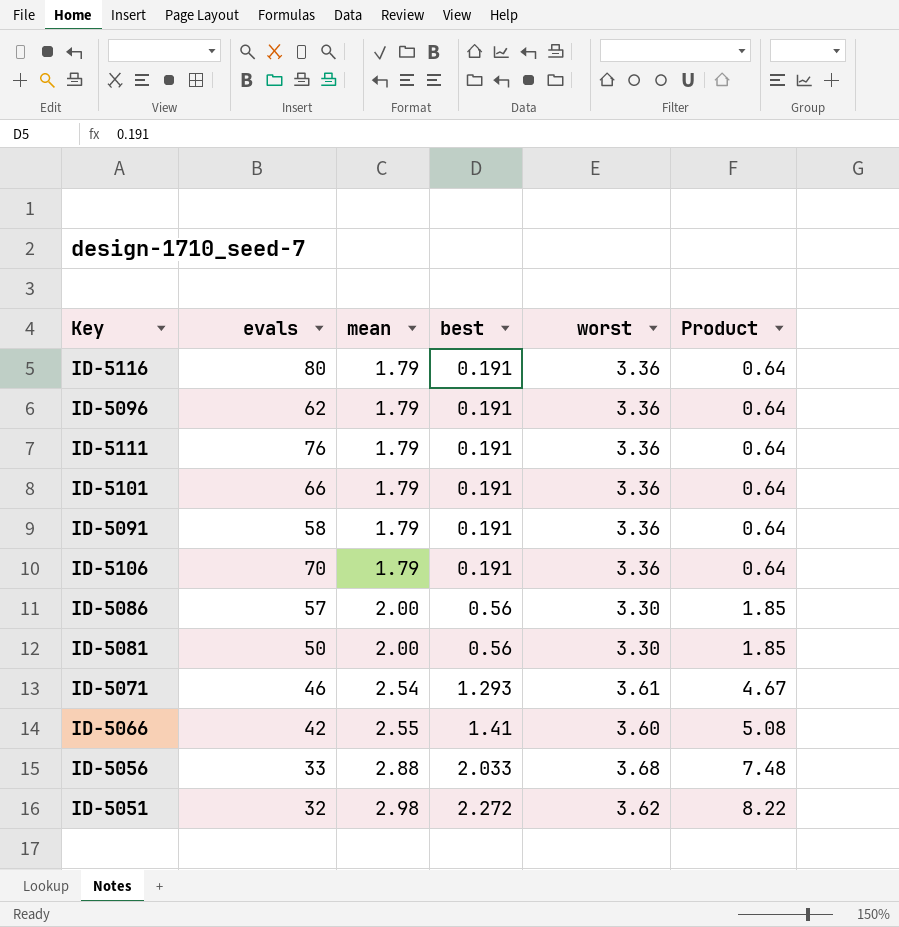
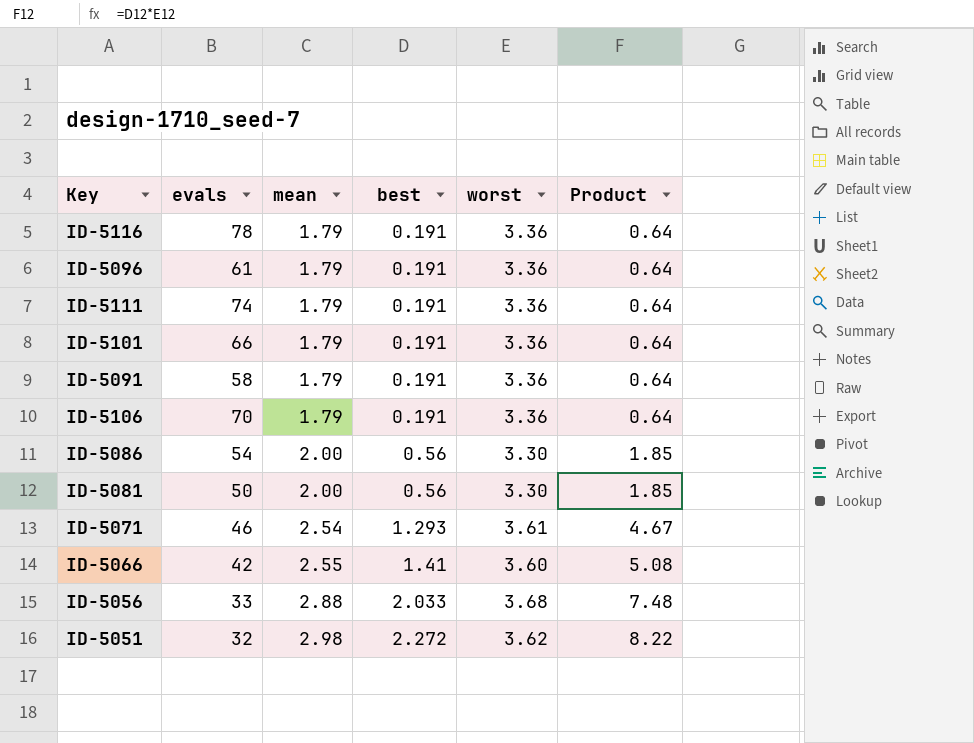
ID-5116 | evals: 80 -> 78
ID-5096 | evals: 62 -> 61
ID-5111 | evals: 76 -> 74
ID-5086 | evals: 57 -> 54

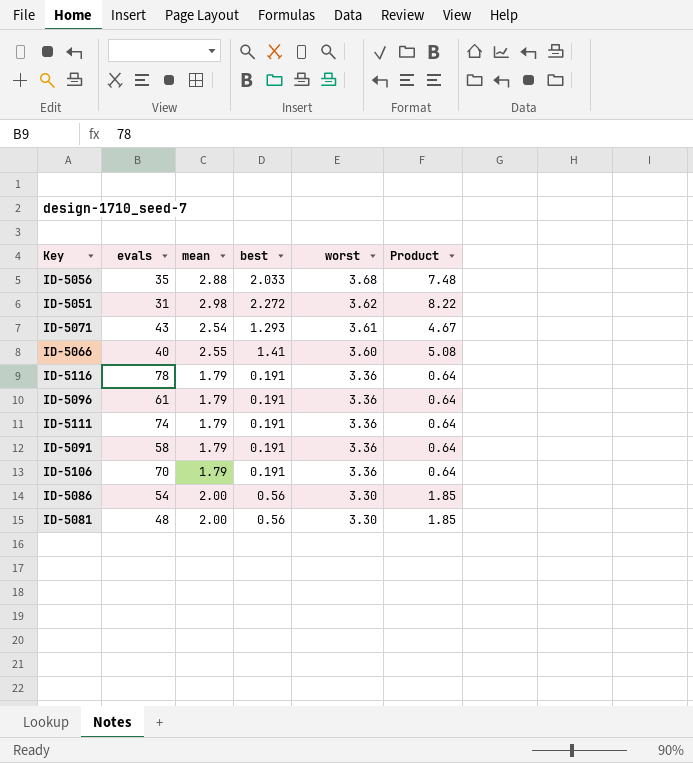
row order: mean ascending -> worst descending
row ID-5101: 66 | 1.79 | 0.191 | 3.36 | 0.64 -> none
ID-5056 | evals: 33 -> 35
ID-5051 | evals: 32 -> 31
ID-5071 | evals: 46 -> 43
ID-5066 | evals: 42 -> 40
ID-5081 | evals: 50 -> 48

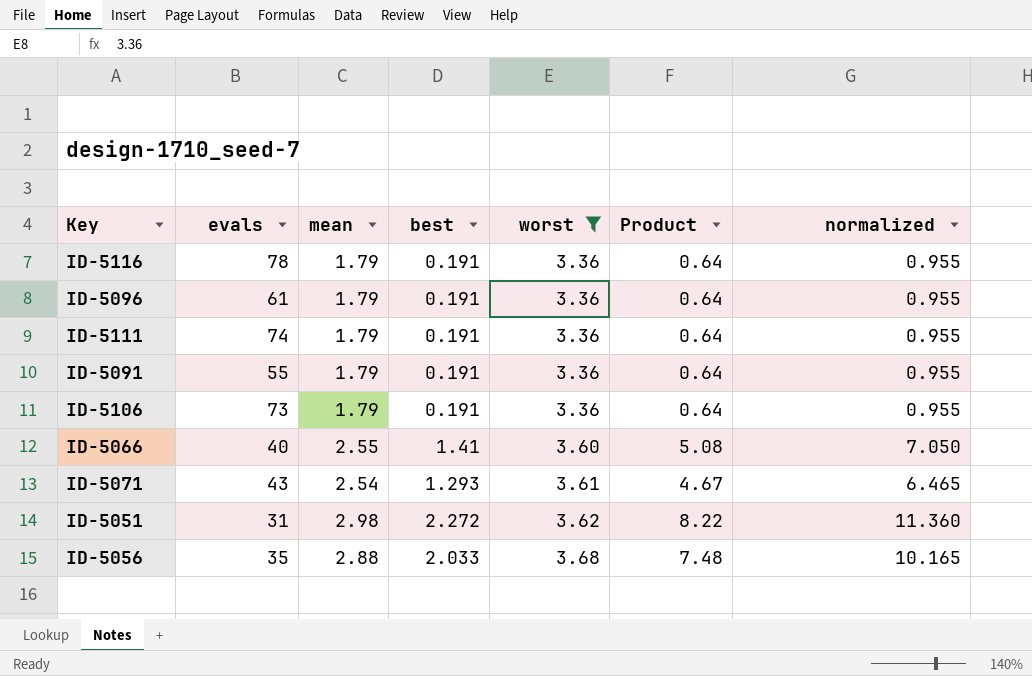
filter: none -> worst != 3.30
row order: worst descending -> worst ascending
column normalized | formula: none -> [best] * 5
ID-5091 | evals: 58 -> 55
ID-5106 | evals: 70 -> 73

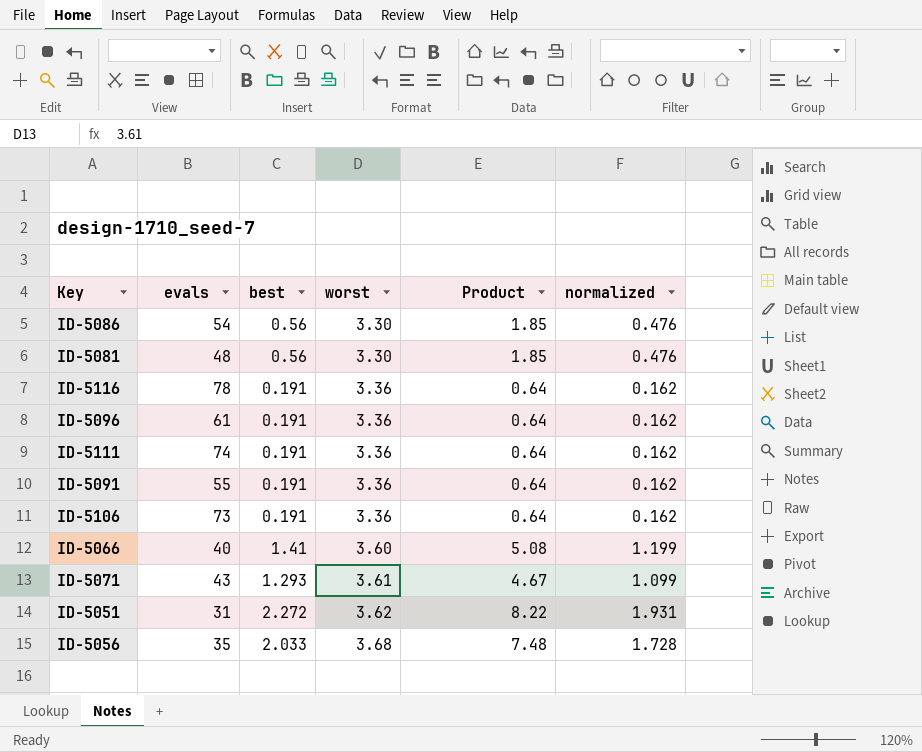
filter: worst != 3.30 -> none
column mean | position: 3 -> none
column normalized | formula: [best] * 5 -> [best] * 0.85

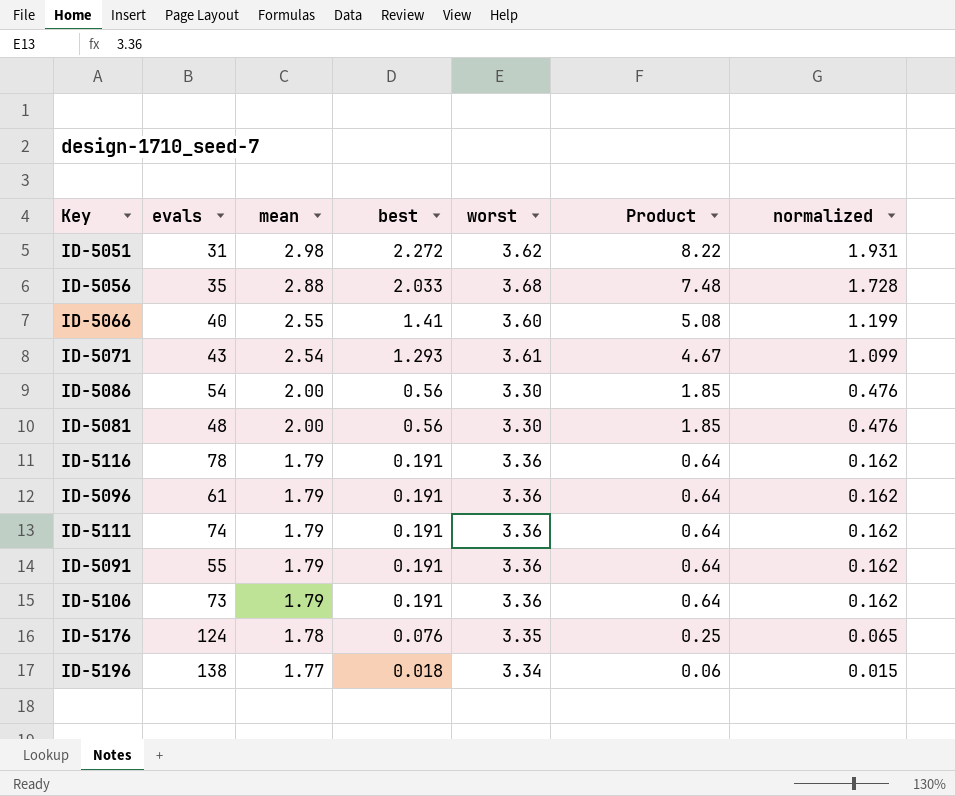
row order: worst ascending -> mean descending
column mean | position: none -> 3
row ID-5176: none -> 124 | 1.78 | 0.076 | 3.35 | 0.25 | 0.065
row ID-5196: none -> 138 | 1.77 | 0.018 | 3.34 | 0.06 | 0.015

